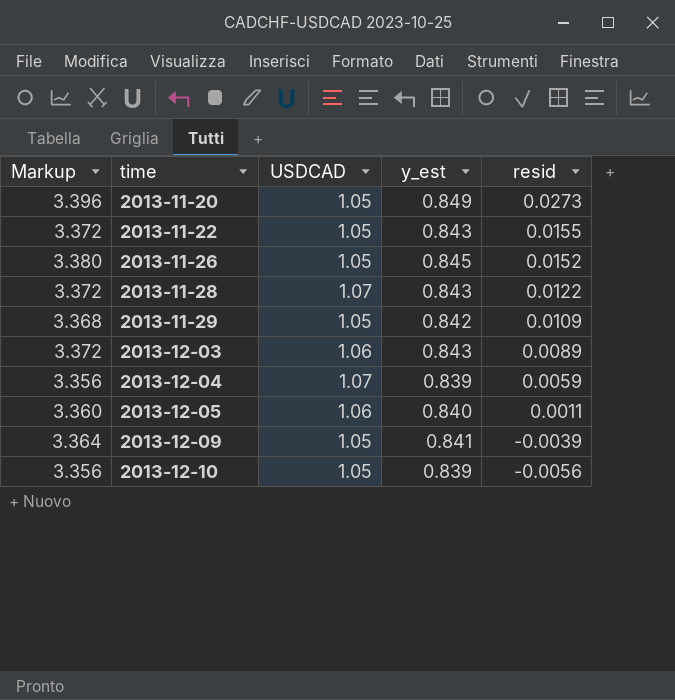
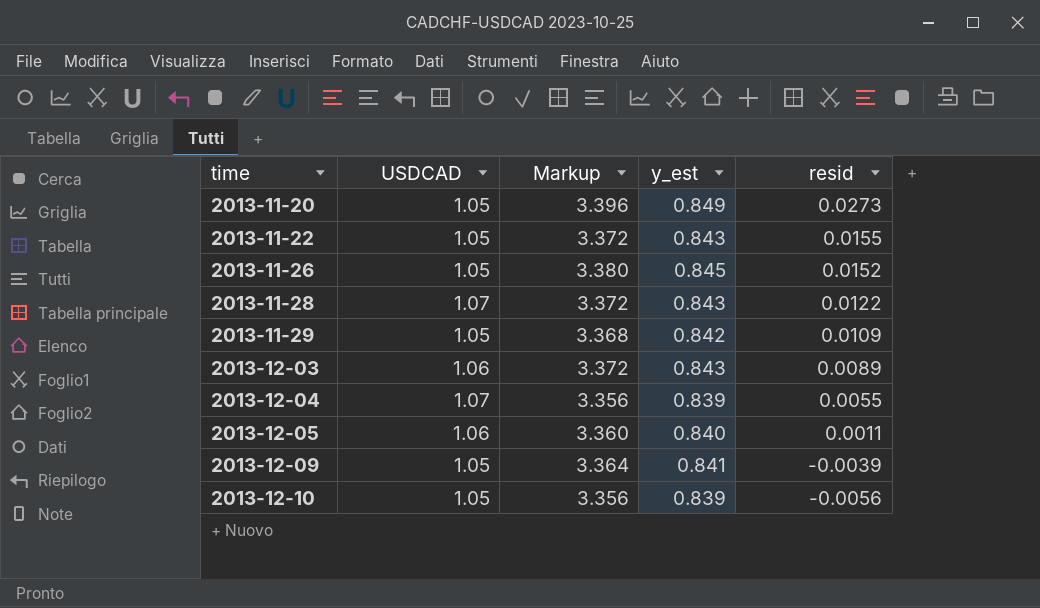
column Markup | position: 1 -> 3
2013-12-04 | resid: 0.0059 -> 0.0055

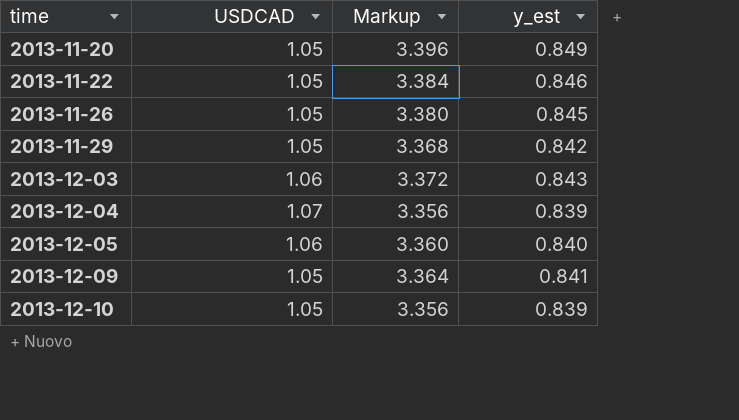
column resid | position: 5 -> none
row 2013-11-28: 1.07 | 3.372 | 0.843 | 0.0122 -> none
2013-11-22 | Markup: 3.372 -> 3.384
2013-11-22 | y_est: 0.843 -> 0.846

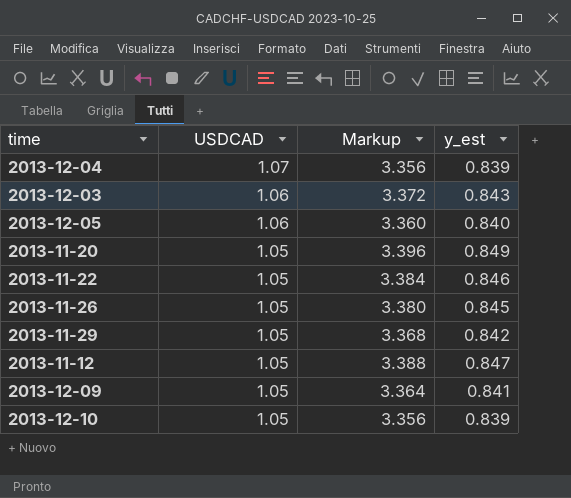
row order: time ascending -> USDCAD descending
row 2013-11-12: none -> 1.05 | 3.388 | 0.847

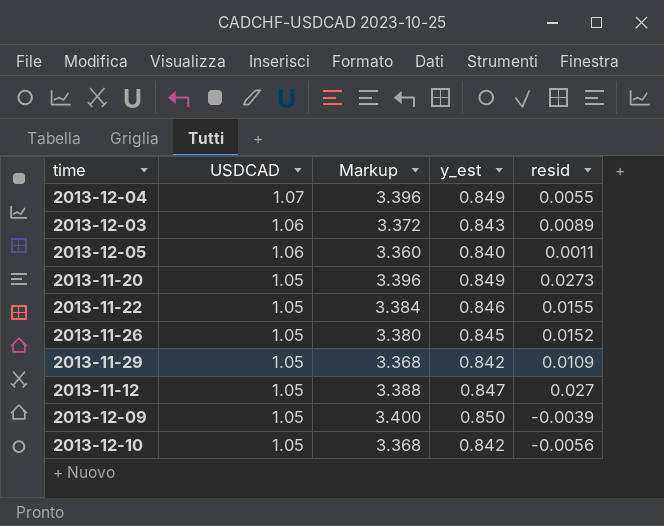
column resid | position: none -> 5
2013-12-04 | Markup: 3.356 -> 3.396
2013-12-04 | y_est: 0.839 -> 0.849
2013-12-09 | Markup: 3.364 -> 3.400
2013-12-09 | y_est: 0.841 -> 0.850
2013-12-10 | Markup: 3.356 -> 3.368
2013-12-10 | y_est: 0.839 -> 0.842

